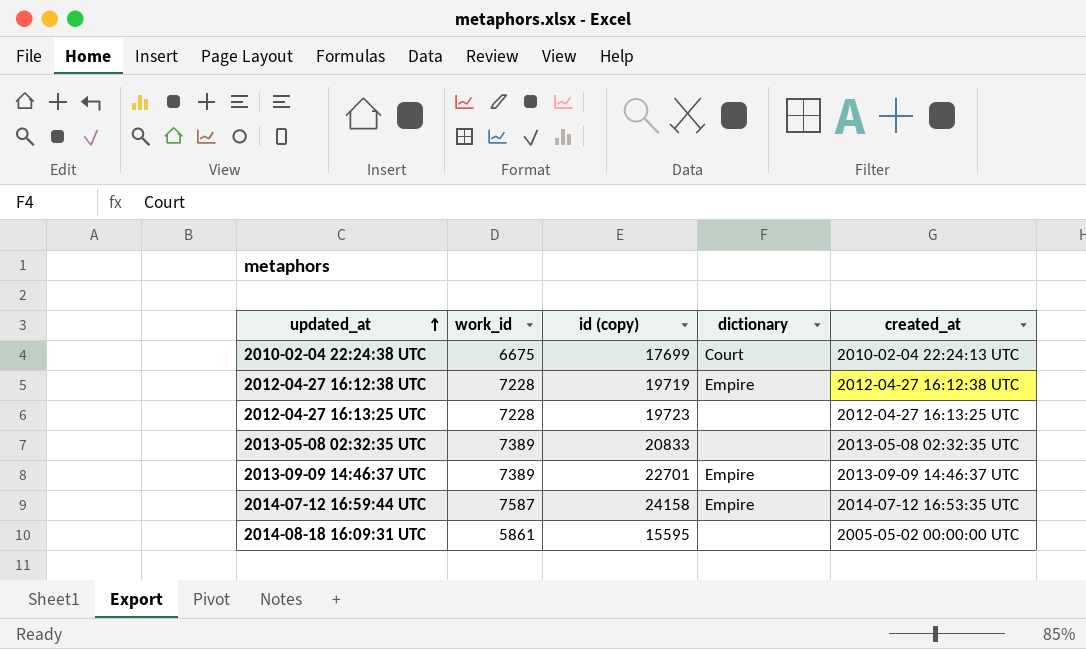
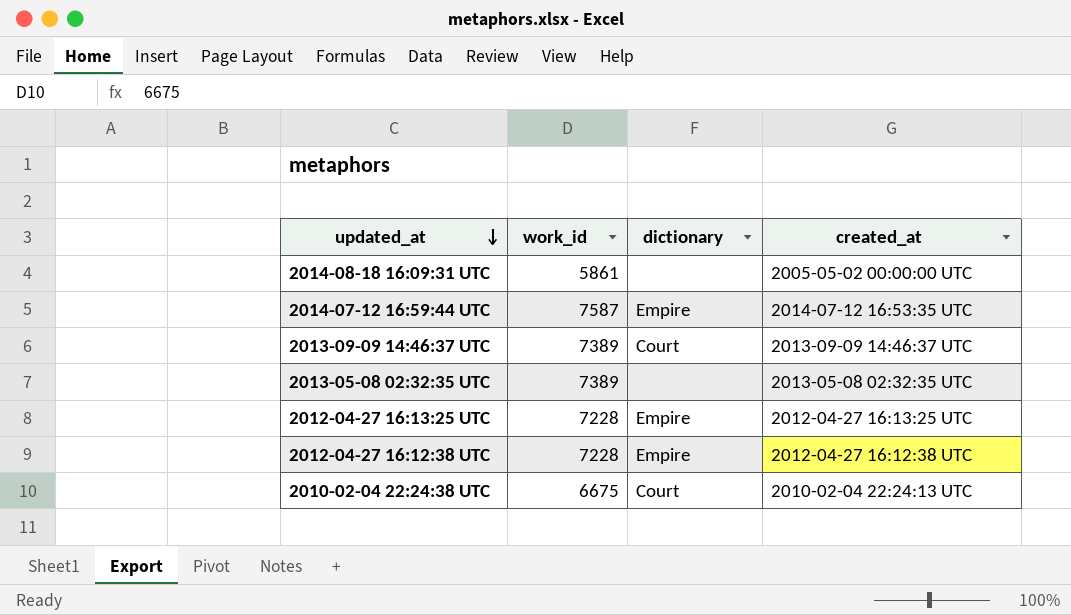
row order: updated_at ascending -> updated_at descending
column id (copy) | position: 3 -> none
2013-09-09 14:46:37 UTC | dictionary: Empire -> Court
2012-04-27 16:13:25 UTC | dictionary: none -> Empire

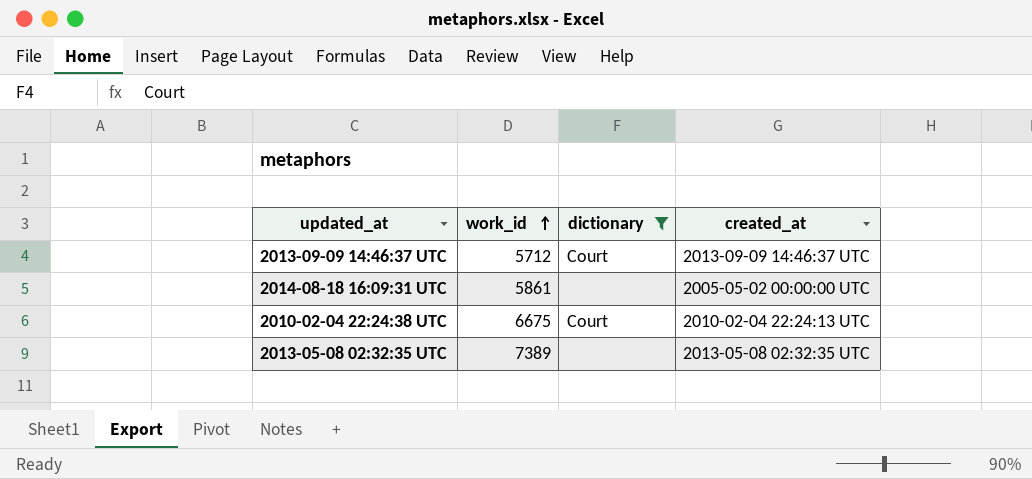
filter: none -> dictionary != Empire
row order: updated_at descending -> work_id ascending
2013-09-09 14:46:37 UTC | work_id: 7389 -> 5712

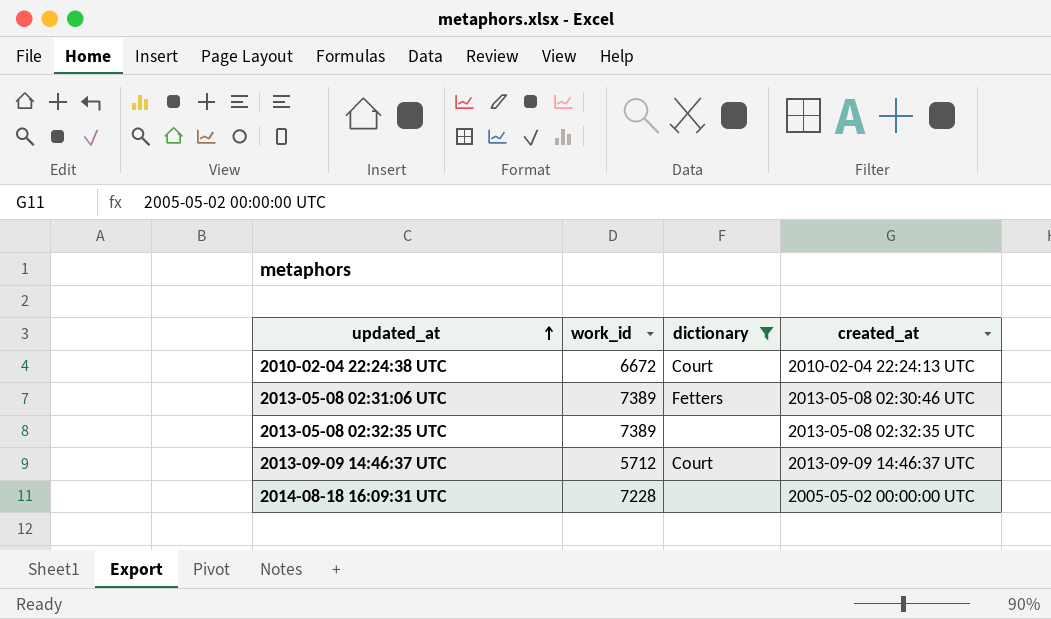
row order: work_id ascending -> updated_at ascending
2010-02-04 22:24:38 UTC | work_id: 6675 -> 6672
row 2013-05-08 02:31:06 UTC: none -> 7389 | Fetters | 2013-05-08 02:30:46 UTC
2014-08-18 16:09:31 UTC | work_id: 5861 -> 7228

